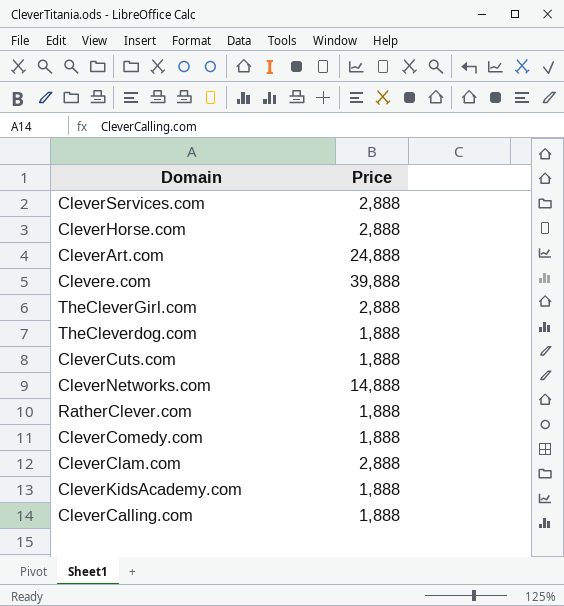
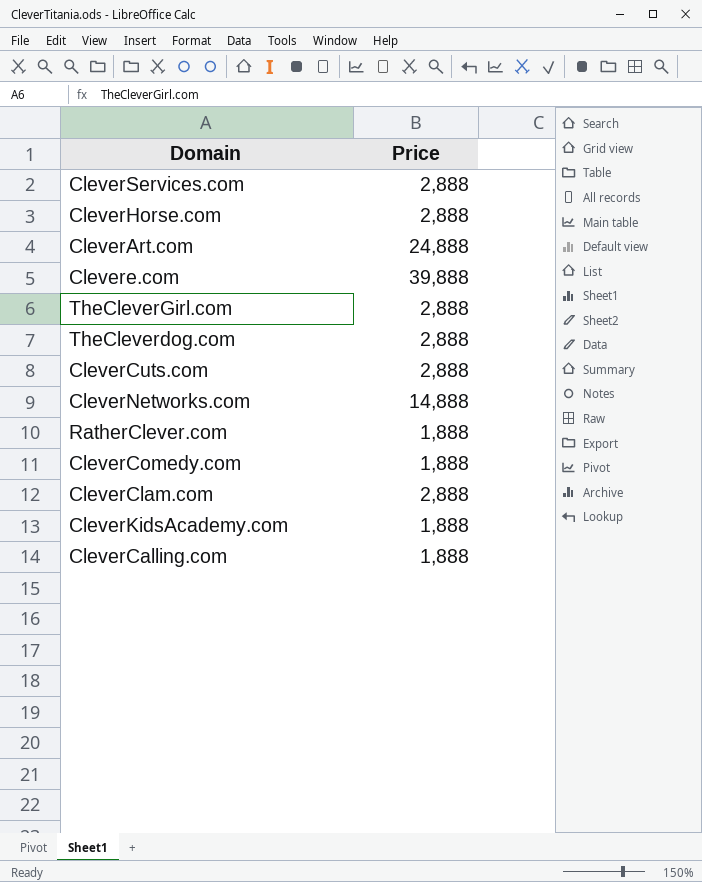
TheCleverdog.com | Price: 1,888 -> 2,888
CleverCuts.com | Price: 1,888 -> 2,888

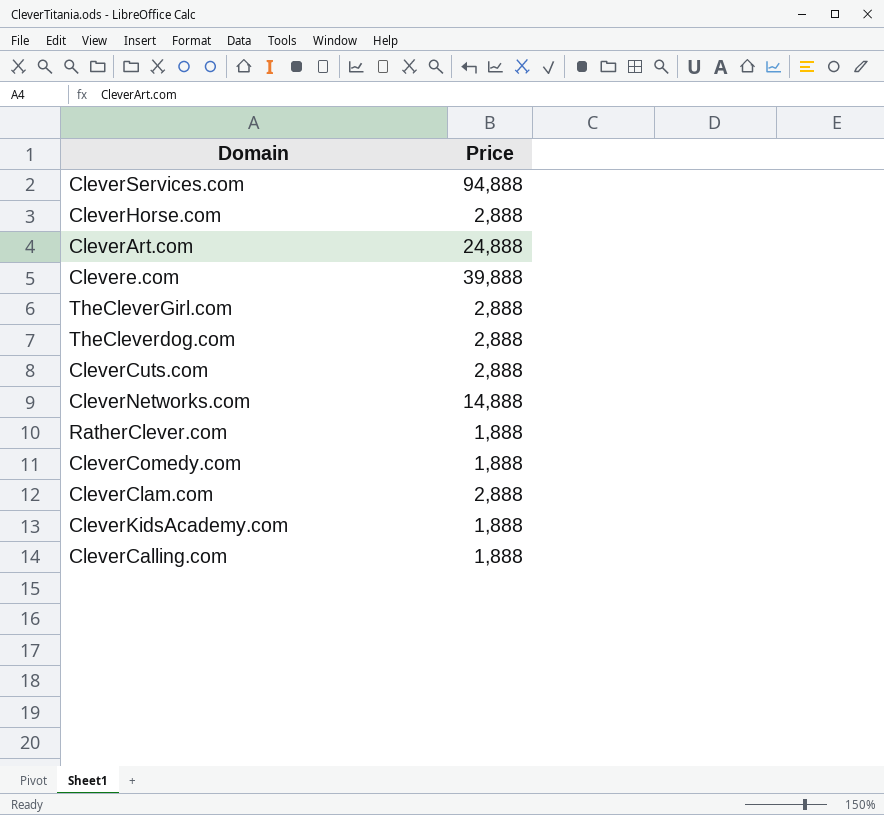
CleverServices.com | Price: 2,888 -> 94,888

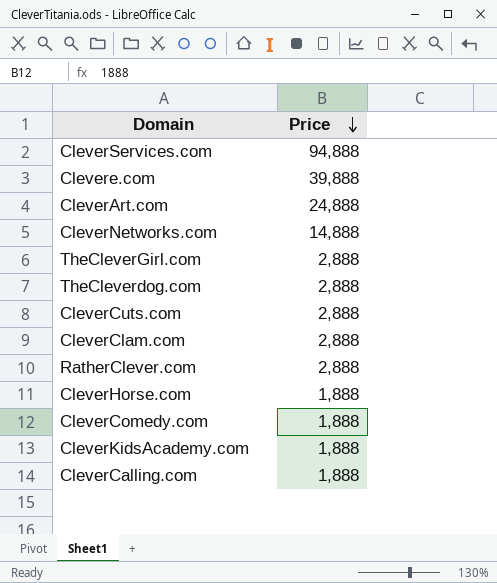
row order: none -> Price descending
RatherClever.com | Price: 1,888 -> 2,888
CleverHorse.com | Price: 2,888 -> 1,888

